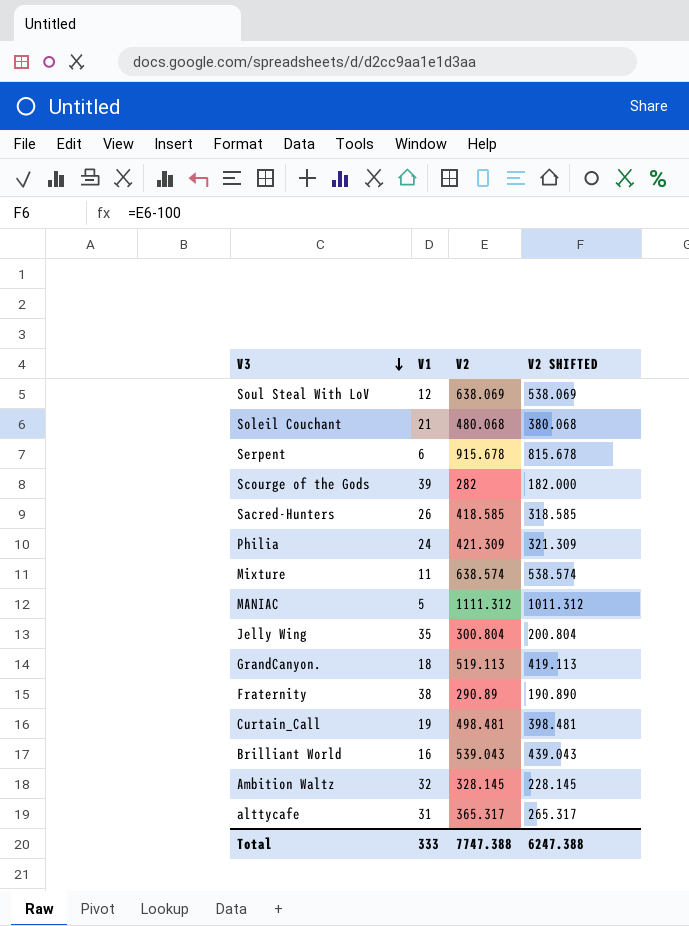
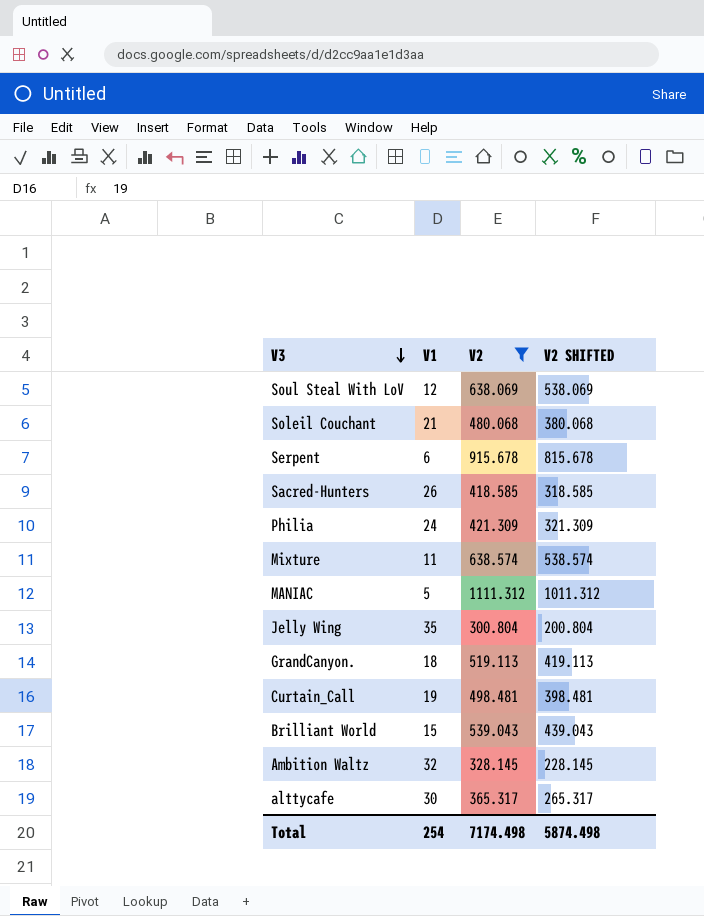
filter: none -> V2 >= 300.804
Brilliant World | V1: 16 -> 15
alttycafe | V1: 31 -> 30
Total | V1: 333 -> 254
Total | V2: 7747.388 -> 7174.498
Total | V2 SHIFTED: 6247.388 -> 5874.498

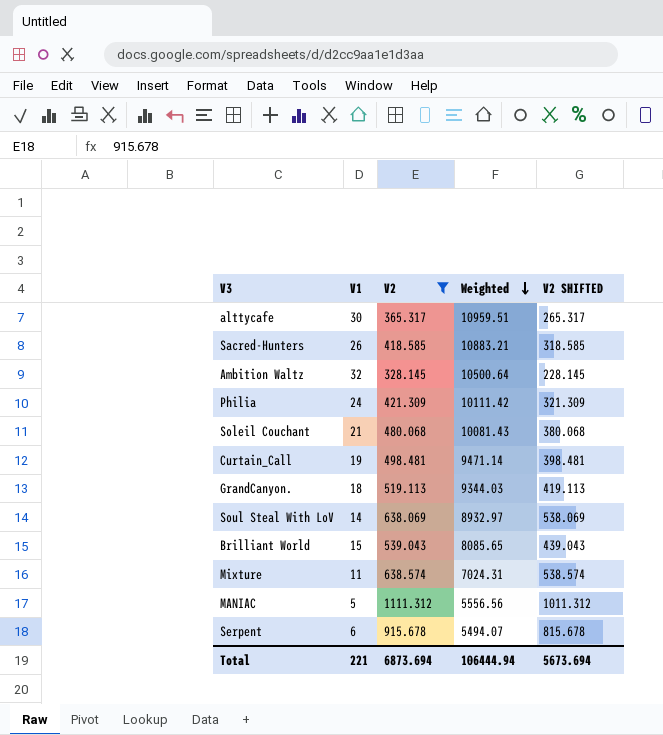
row order: V3 descending -> Weighted descending
column Weighted | formula: none -> [V1] * [V2]
row Jelly Wing: 35 | 300.804 | 200.804 -> none
Soul Steal With LoV | V1: 12 -> 14
Total | V1: 254 -> 221
Total | V2: 7174.498 -> 6873.694
Total | V2 SHIFTED: 5874.498 -> 5673.694

